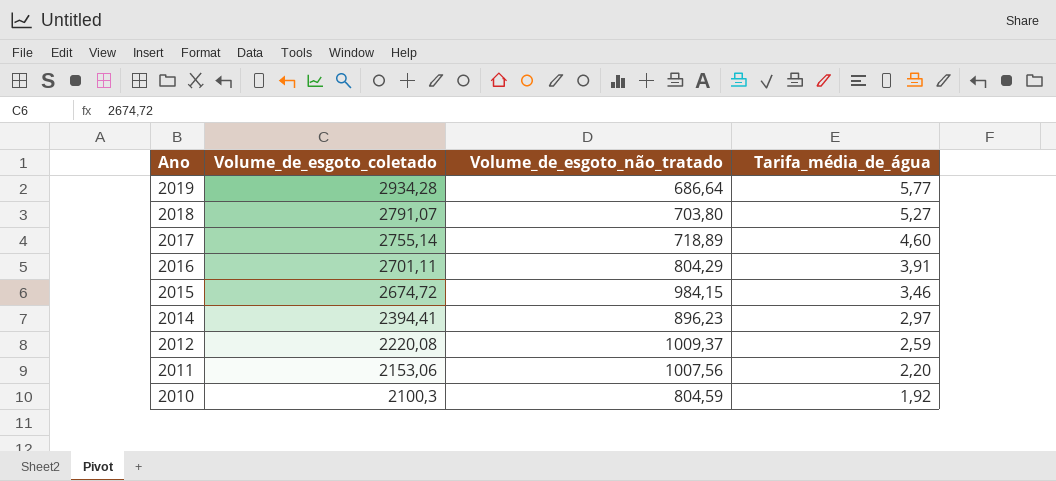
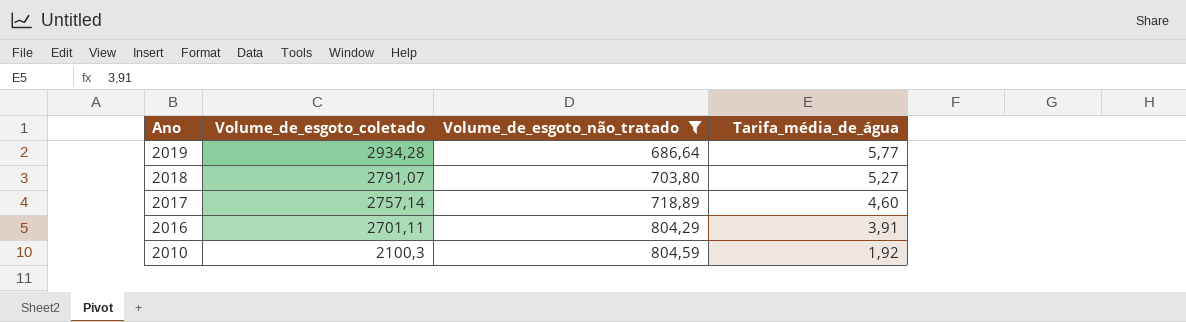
filter: none -> Volume_de_esgoto_não_tratado <= 804,59
2017 | Volume_de_esgoto_coletado: 2755,14 -> 2757,14

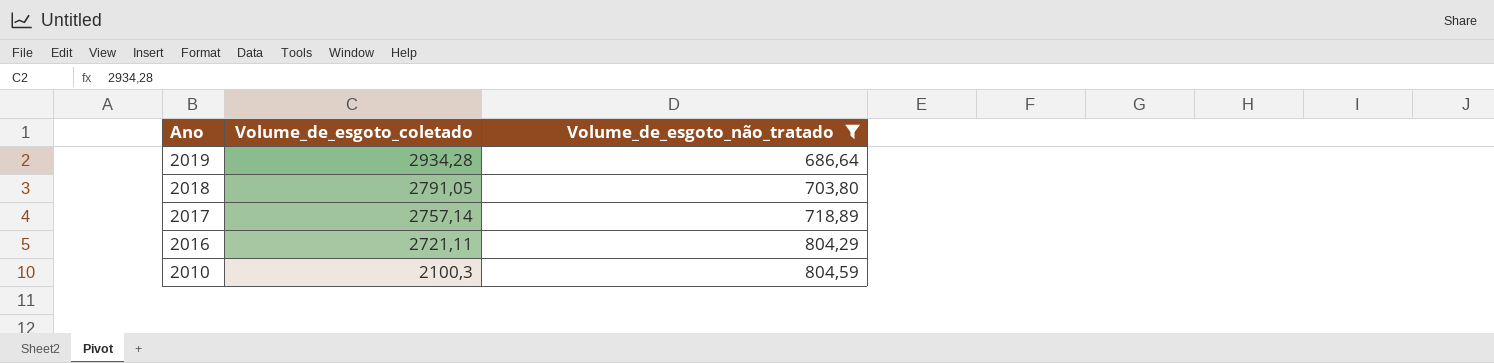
column Tarifa_média_de_água | position: 4 -> none
2018 | Volume_de_esgoto_coletado: 2791,07 -> 2791,05
2016 | Volume_de_esgoto_coletado: 2701,11 -> 2721,11

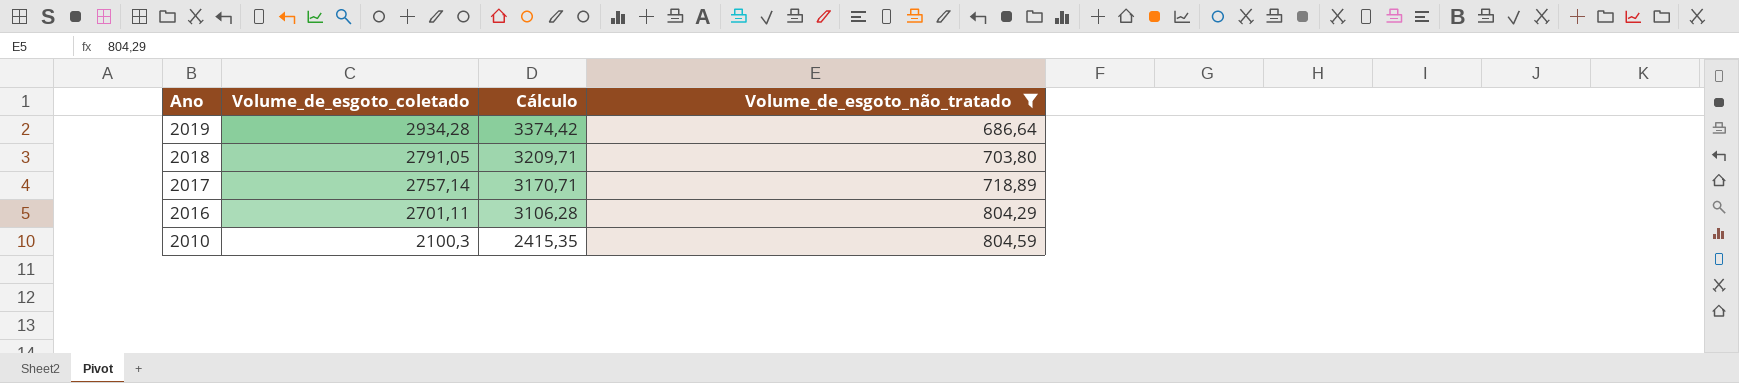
column Cálculo | formula: none -> [Volume_de_esgoto_coletado] * 1,15
2016 | Volume_de_esgoto_coletado: 2721,11 -> 2701,11

